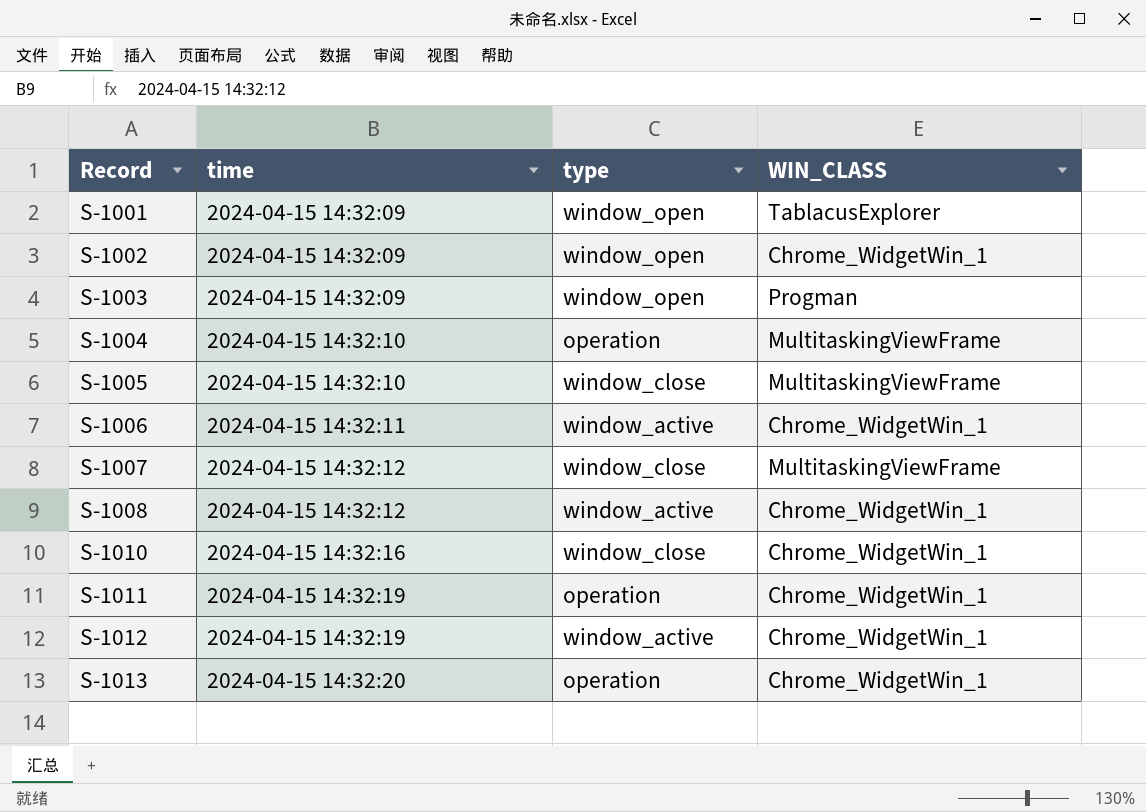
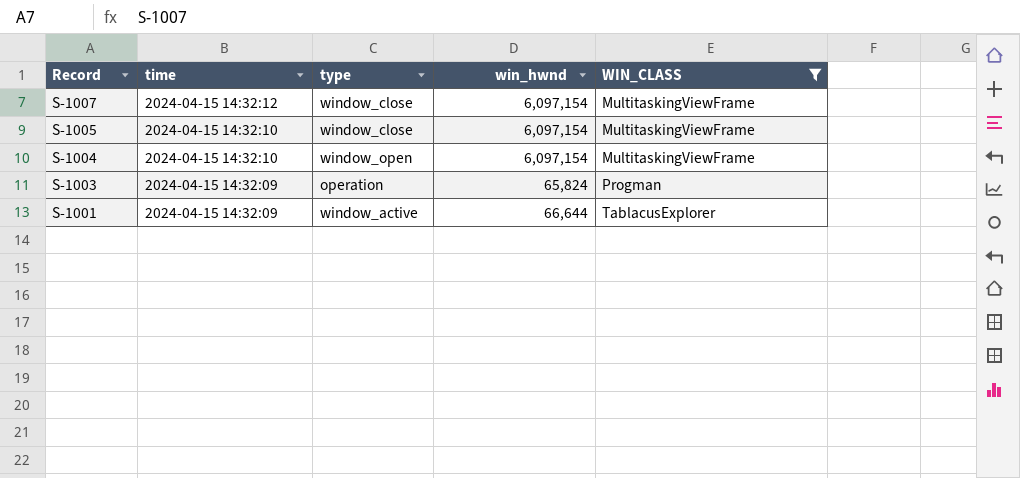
filter: none -> WIN_CLASS != Chrome_WidgetWin_1
row order: Record ascending -> Record descending
column win_hwnd | position: none -> 4
S-1004 | type: operation -> window_open
S-1003 | type: window_open -> operation
S-1001 | type: window_open -> window_active

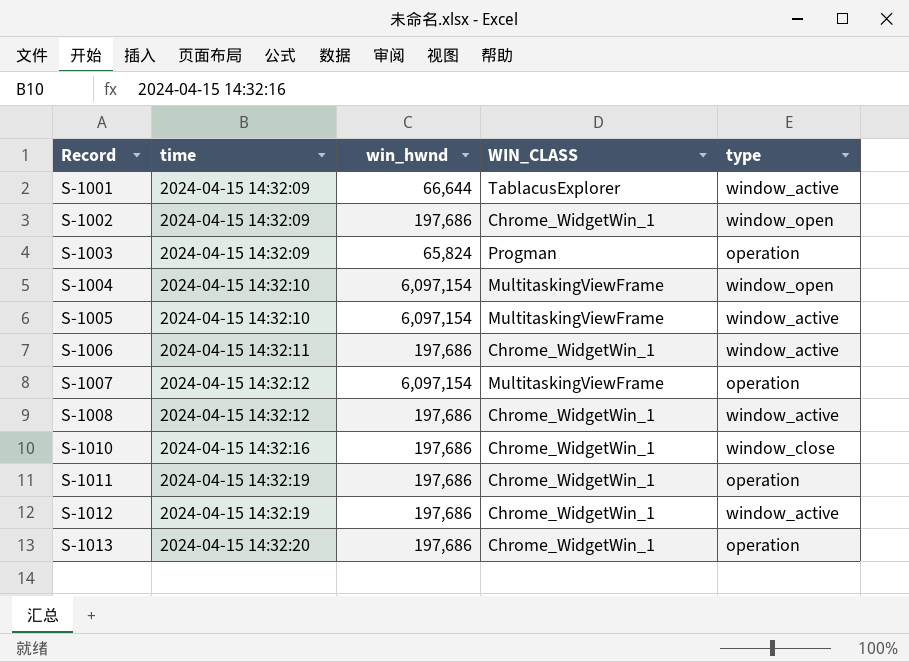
filter: WIN_CLASS != Chrome_WidgetWin_1 -> none
row order: Record descending -> Record ascending
column type | position: 3 -> 5
S-1005 | type: window_close -> window_active
S-1007 | type: window_close -> operation

